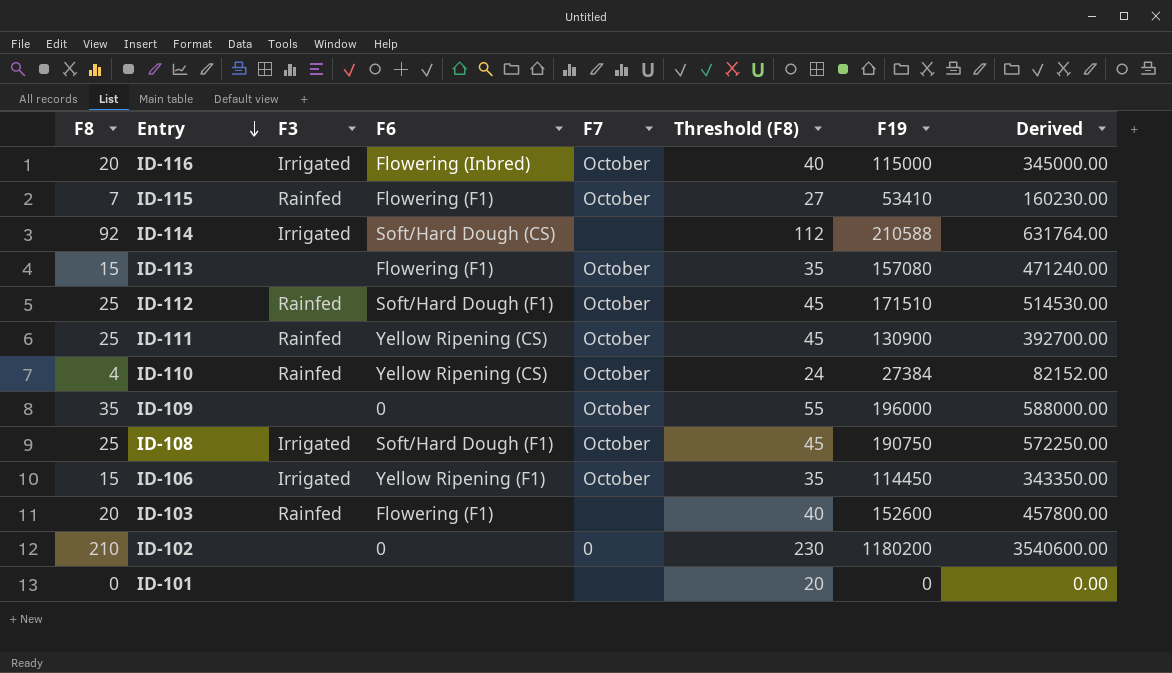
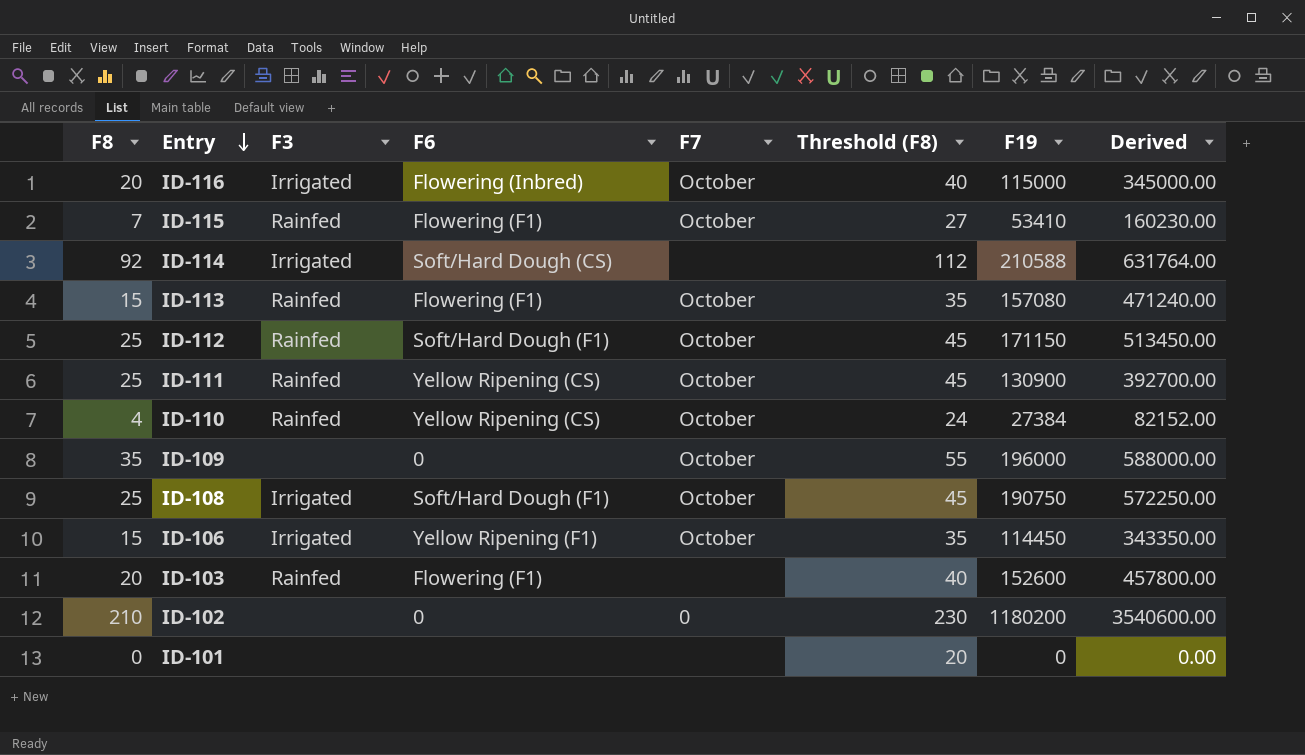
ID-113 | F3: none -> Rainfed
ID-112 | F19: 171510 -> 171150
ID-112 | Derived: 514530.00 -> 513450.00

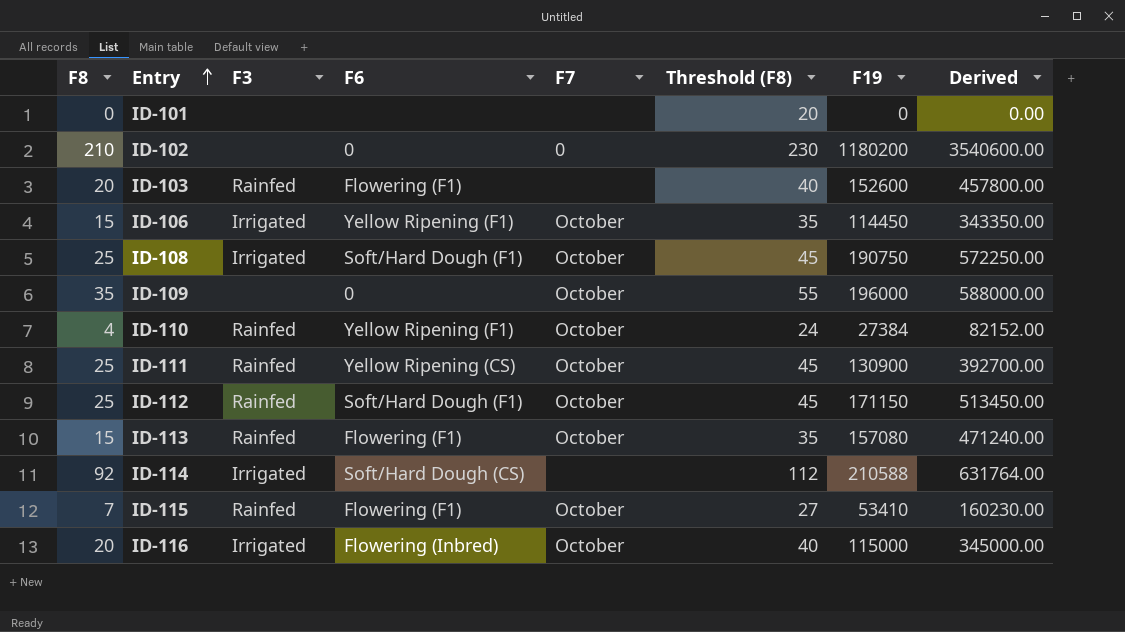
row order: Entry descending -> Entry ascending
ID-110 | F6: Yellow Ripening (CS) -> Yellow Ripening (F1)

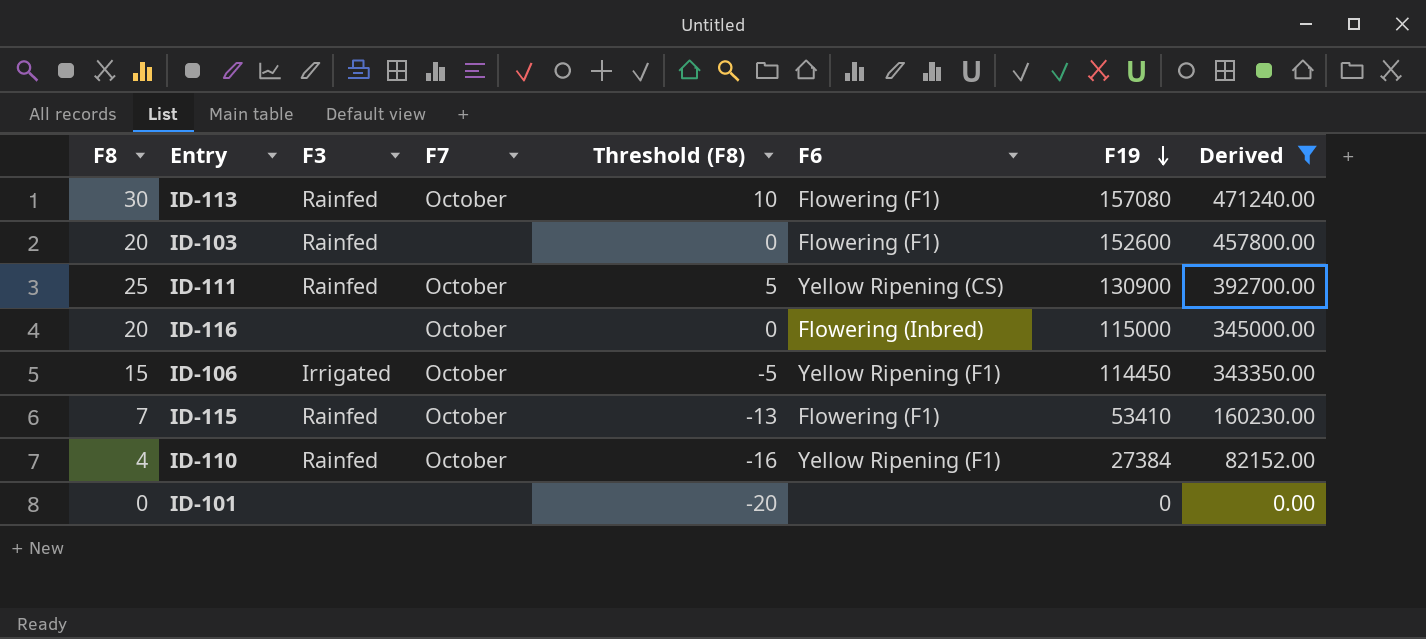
filter: none -> Derived <= 471240.00
row order: Entry ascending -> F19 descending
column Threshold (F8) | formula: [F8] + 20 -> [F8] - 20
column F6 | position: 4 -> 6
ID-113 | F8: 15 -> 30
ID-116 | F3: Irrigated -> none

